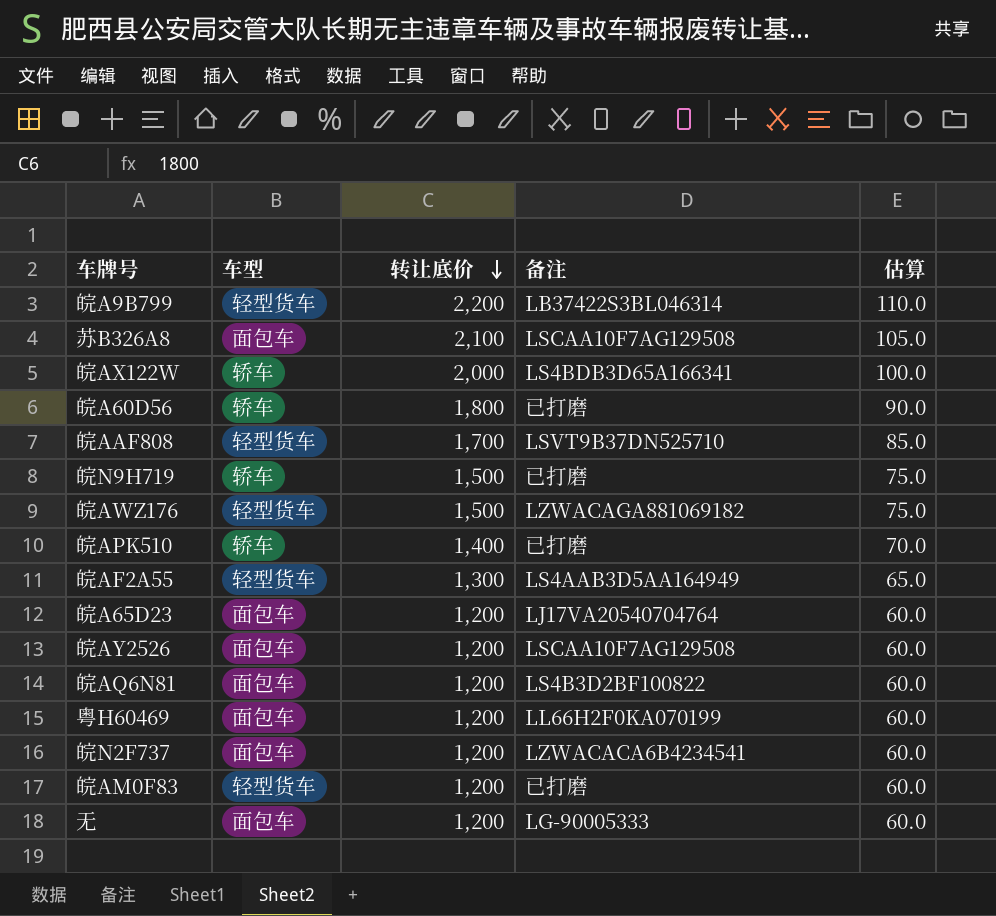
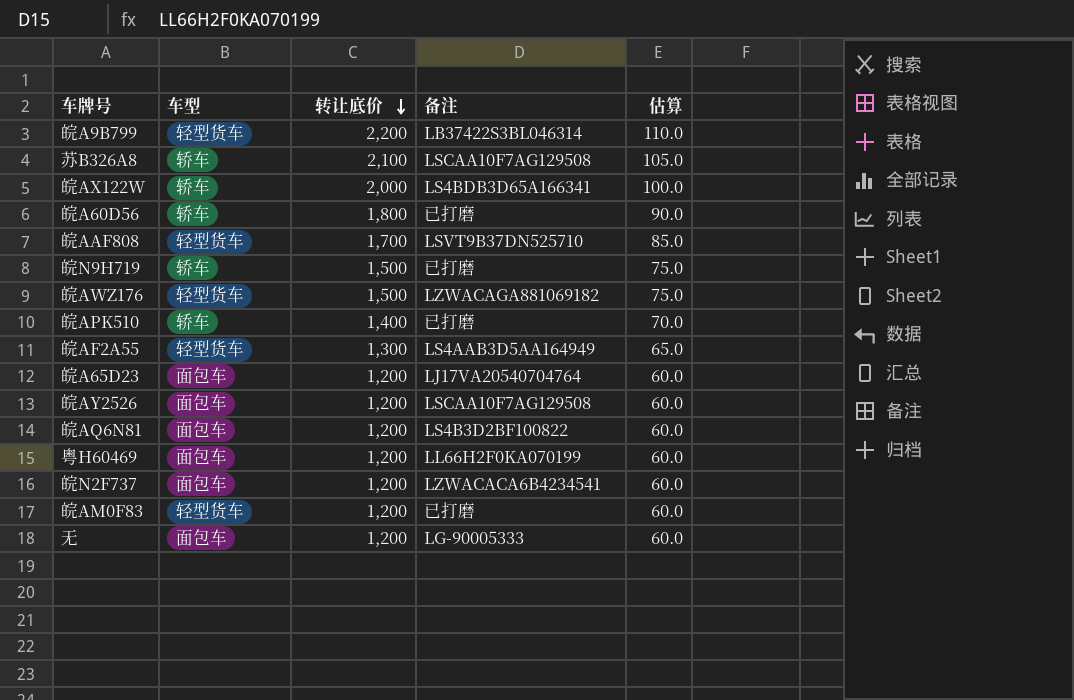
苏B326A8 | 车型: 面包车 -> 轿车

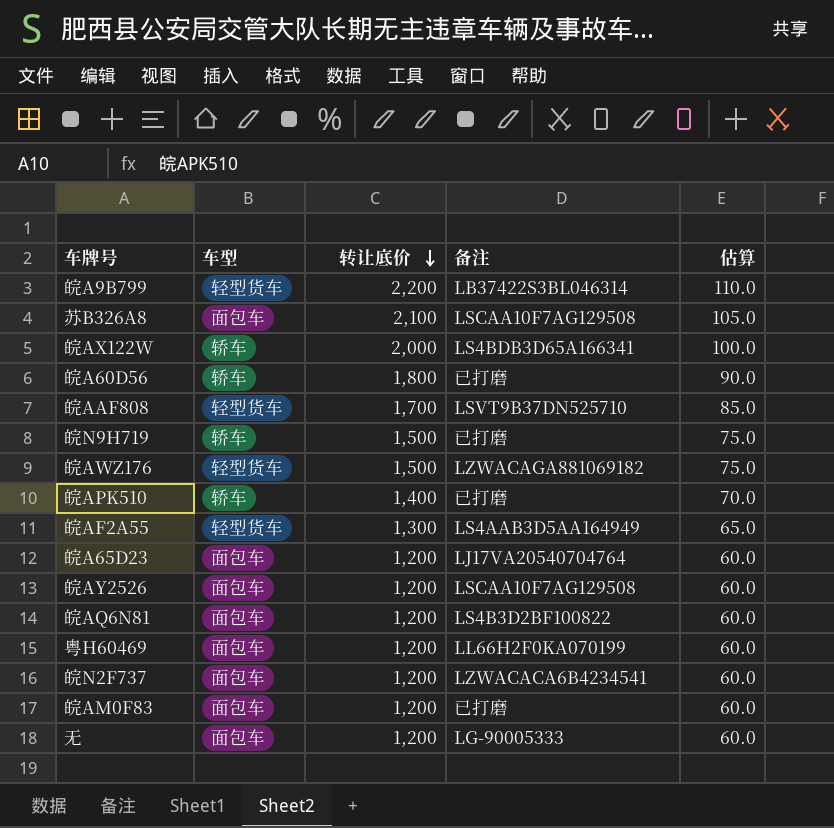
苏B326A8 | 车型: 轿车 -> 面包车
皖AM0F83 | 车型: 轻型货车 -> 面包车

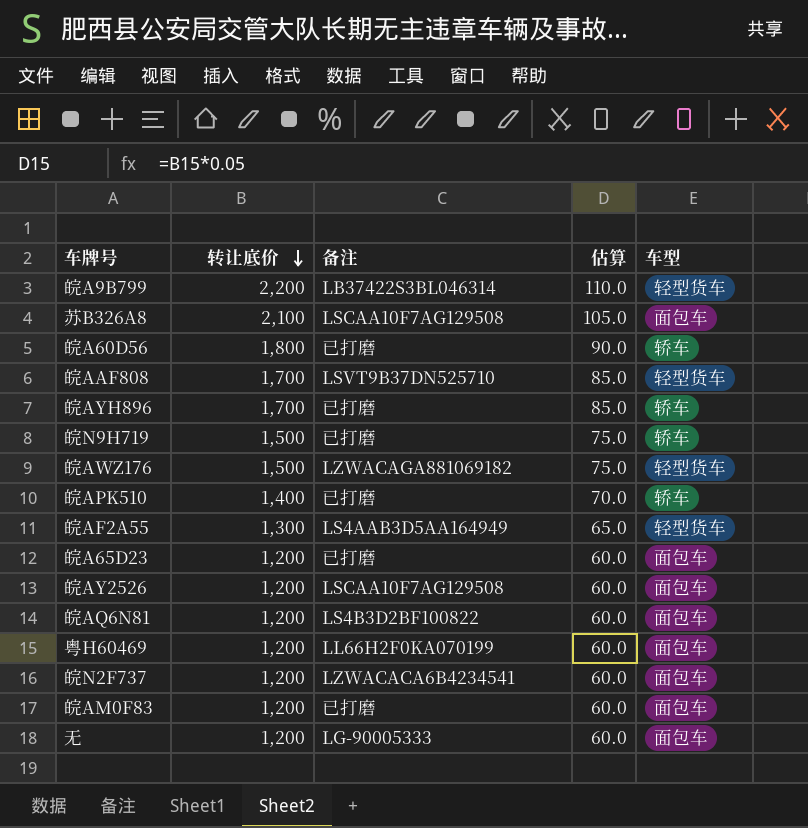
column 车型 | position: 2 -> 5
row 皖AX122W: 轿车 | 2,000 | LS4BDB3D65A166341 | 100.0 -> none
row 皖AYH896: none -> 1,700 | 已打磨 | 85.0 | 轿车
皖A65D23 | 备注: LJ17VA20540704764 -> 已打磨

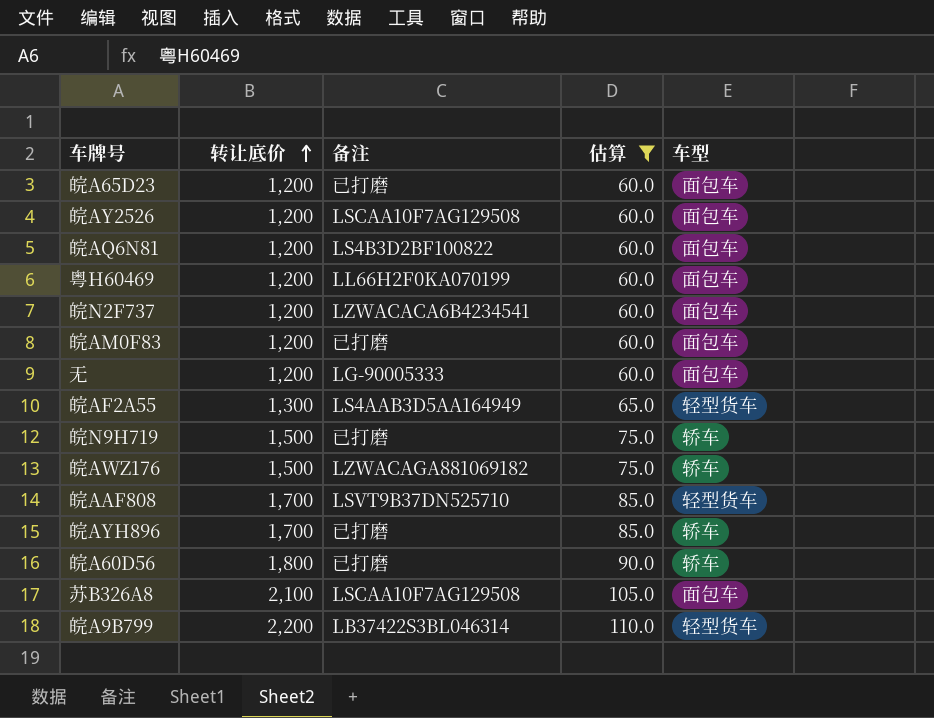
filter: none -> 估算 != 70.0
row order: 转让底价 descending -> 转让底价 ascending
皖AWZ176 | 车型: 轻型货车 -> 轿车

